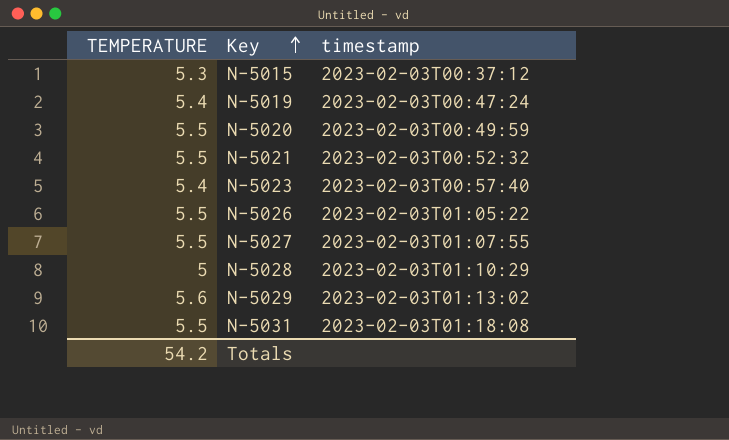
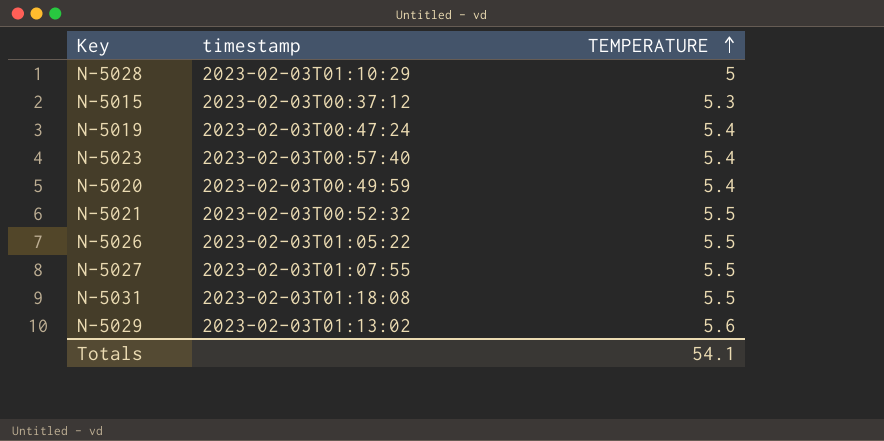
row order: Key ascending -> TEMPERATURE ascending
column TEMPERATURE | position: 1 -> 3
N-5020 | TEMPERATURE: 5.5 -> 5.4
Totals | TEMPERATURE: 54.2 -> 54.1

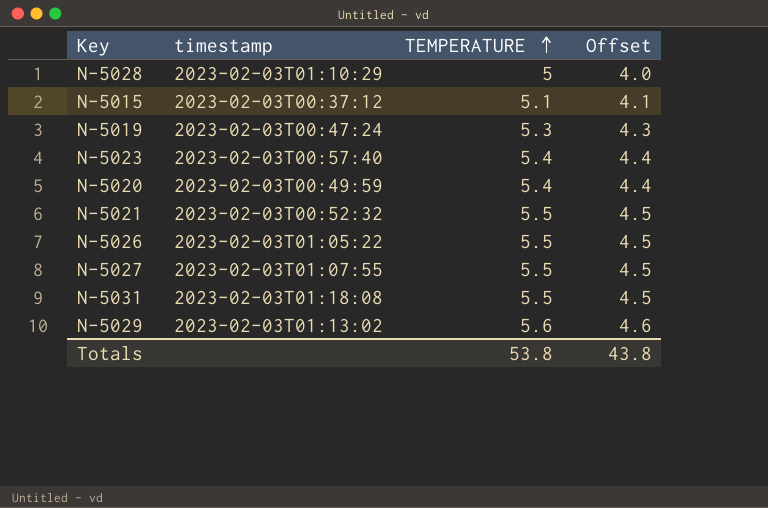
column Offset | formula: none -> [TEMPERATURE] - 1
N-5015 | TEMPERATURE: 5.3 -> 5.1
N-5019 | TEMPERATURE: 5.4 -> 5.3
Totals | TEMPERATURE: 54.1 -> 53.8

